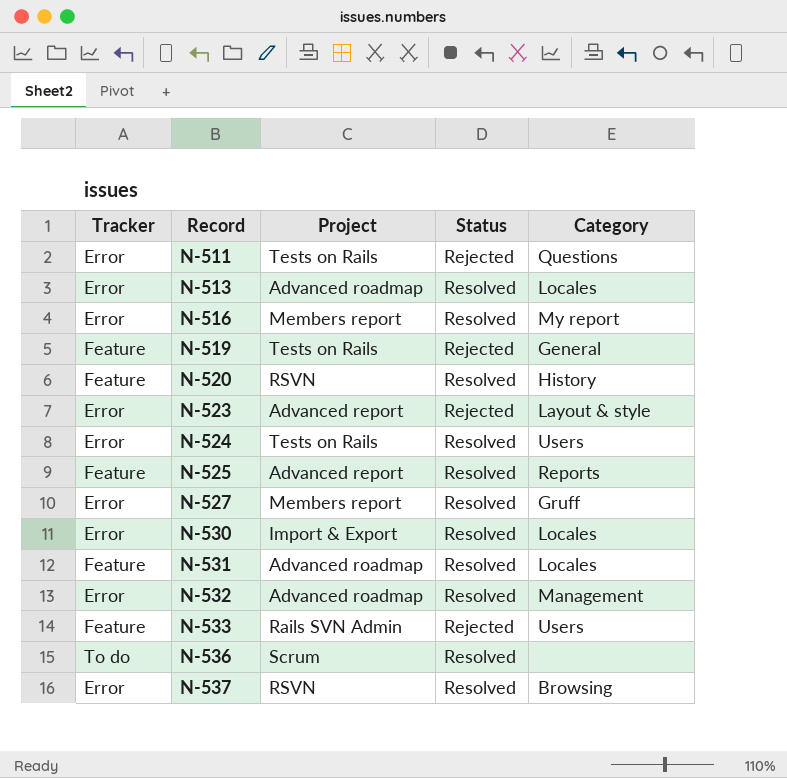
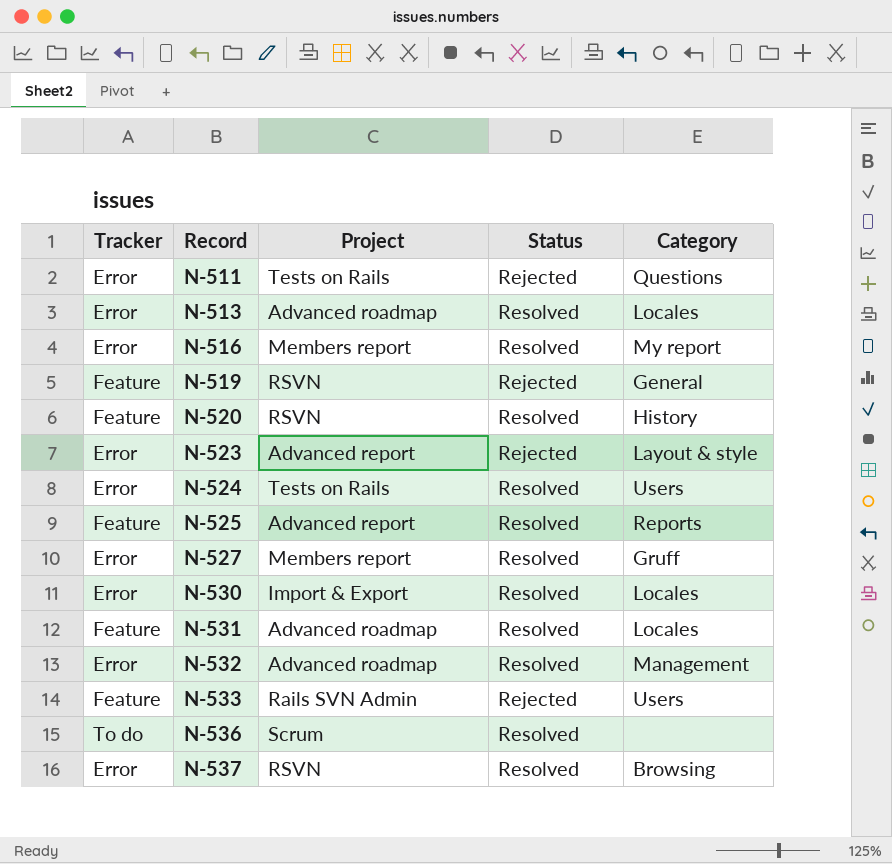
N-519 | Project: Tests on Rails -> RSVN

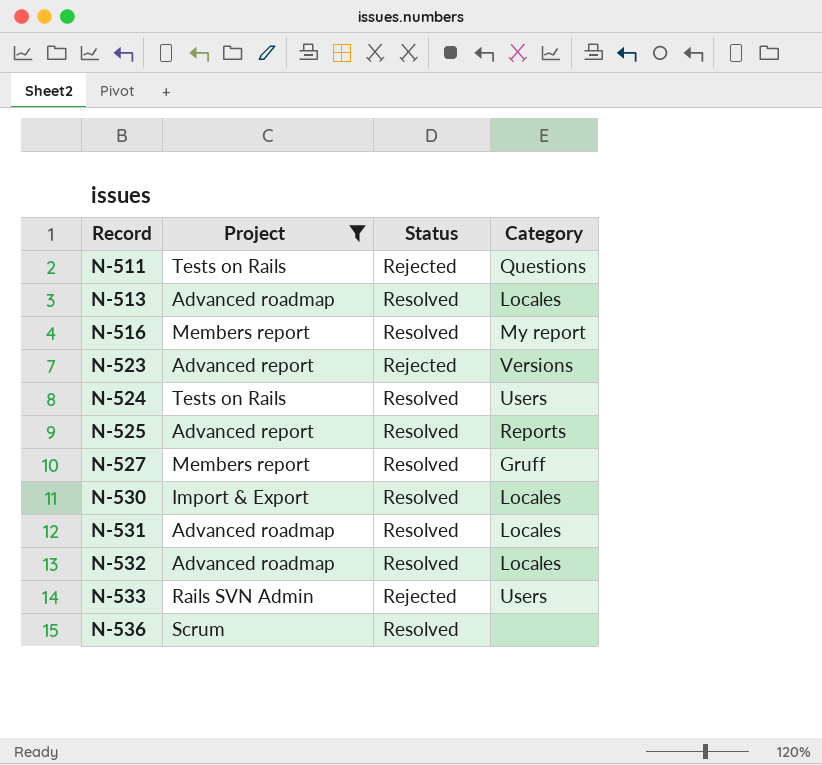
filter: none -> Project != RSVN
column Tracker | position: 1 -> none
N-523 | Category: Layout & style -> Versions
N-532 | Category: Management -> Locales

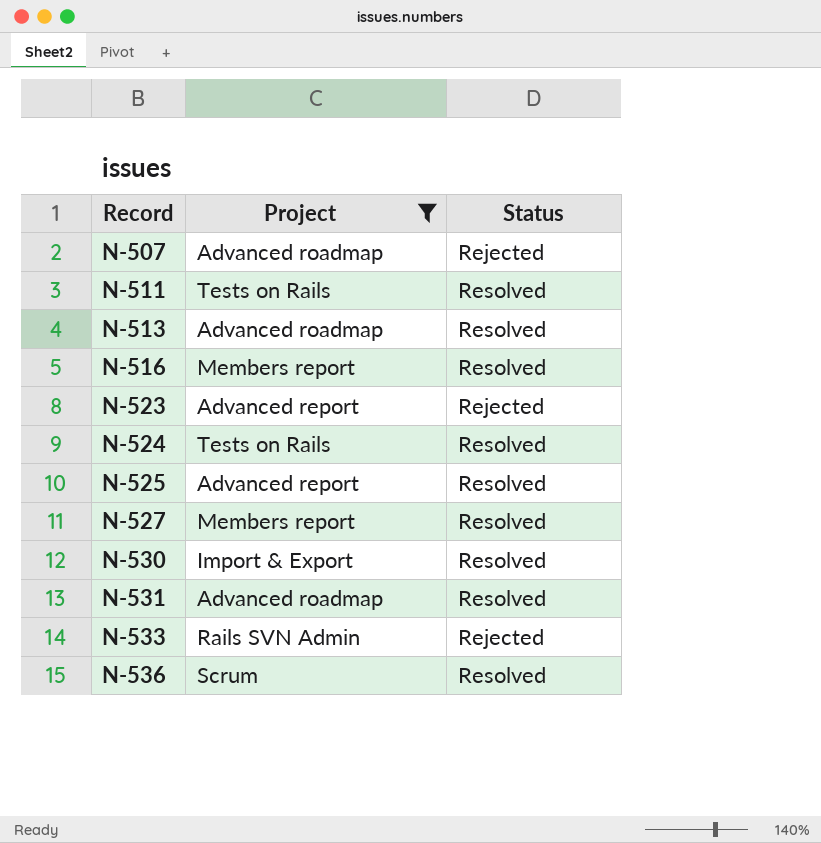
column Category | position: 4 -> none
row N-532: Advanced roadmap | Resolved | Locales -> none
row N-507: none -> Advanced roadmap | Rejected
N-511 | Status: Rejected -> Resolved

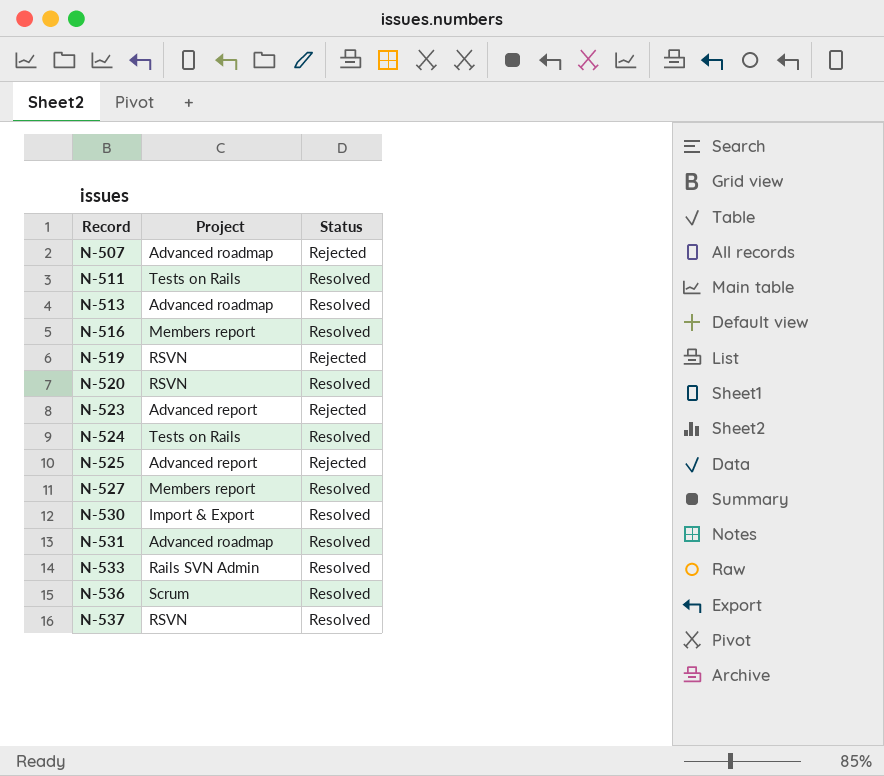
filter: Project != RSVN -> none
N-525 | Status: Resolved -> Rejected
N-533 | Status: Rejected -> Resolved

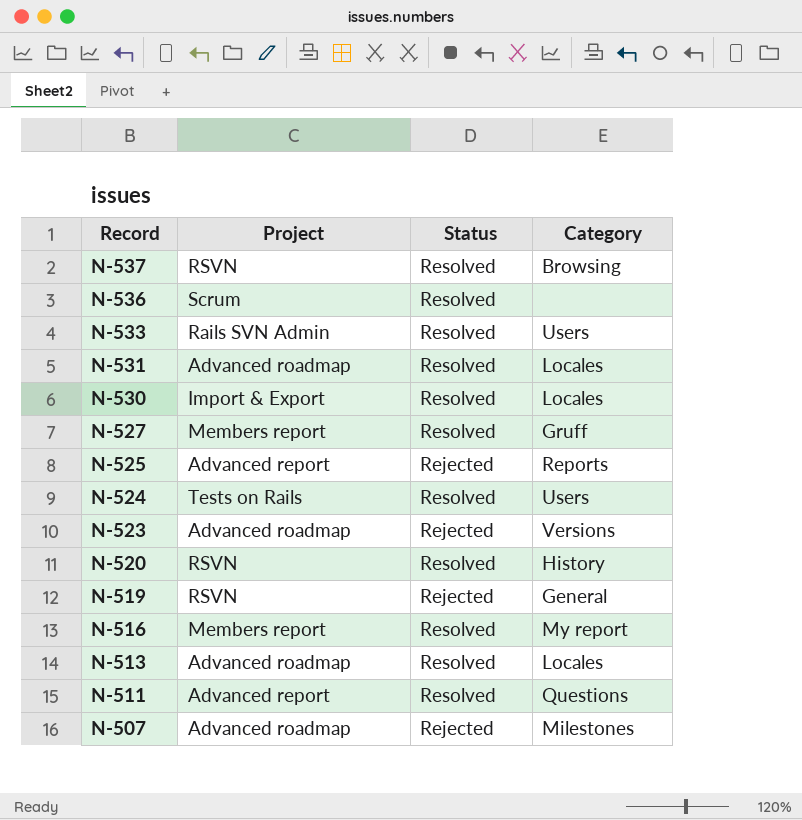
row order: Record ascending -> Record descending
column Category | position: none -> 4
N-523 | Project: Advanced report -> Advanced roadmap
N-511 | Project: Tests on Rails -> Advanced report

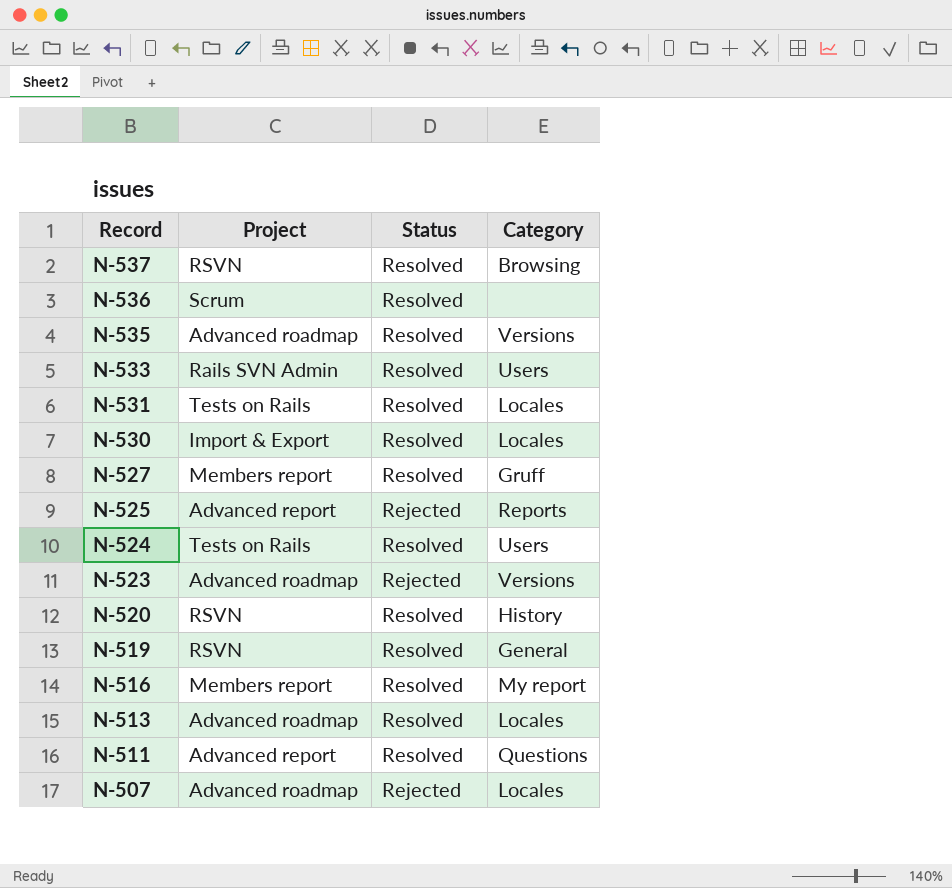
row N-535: none -> Advanced roadmap | Resolved | Versions
N-531 | Project: Advanced roadmap -> Tests on Rails
N-519 | Status: Rejected -> Resolved
N-507 | Category: Milestones -> Locales

